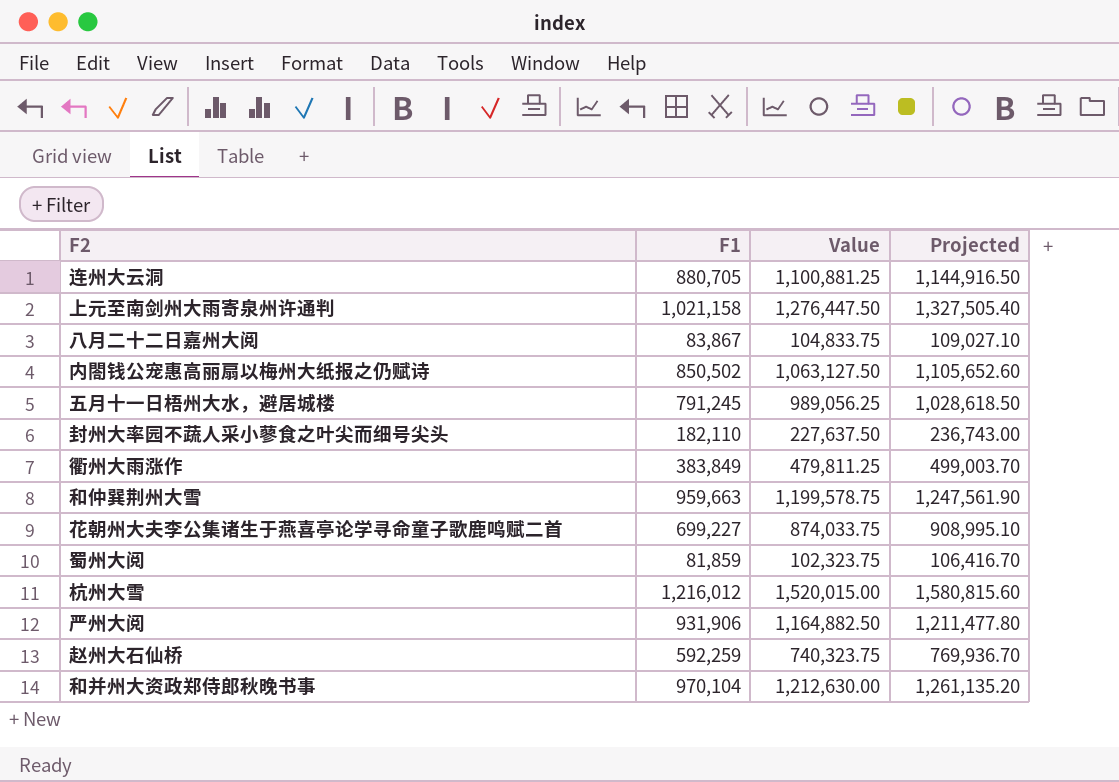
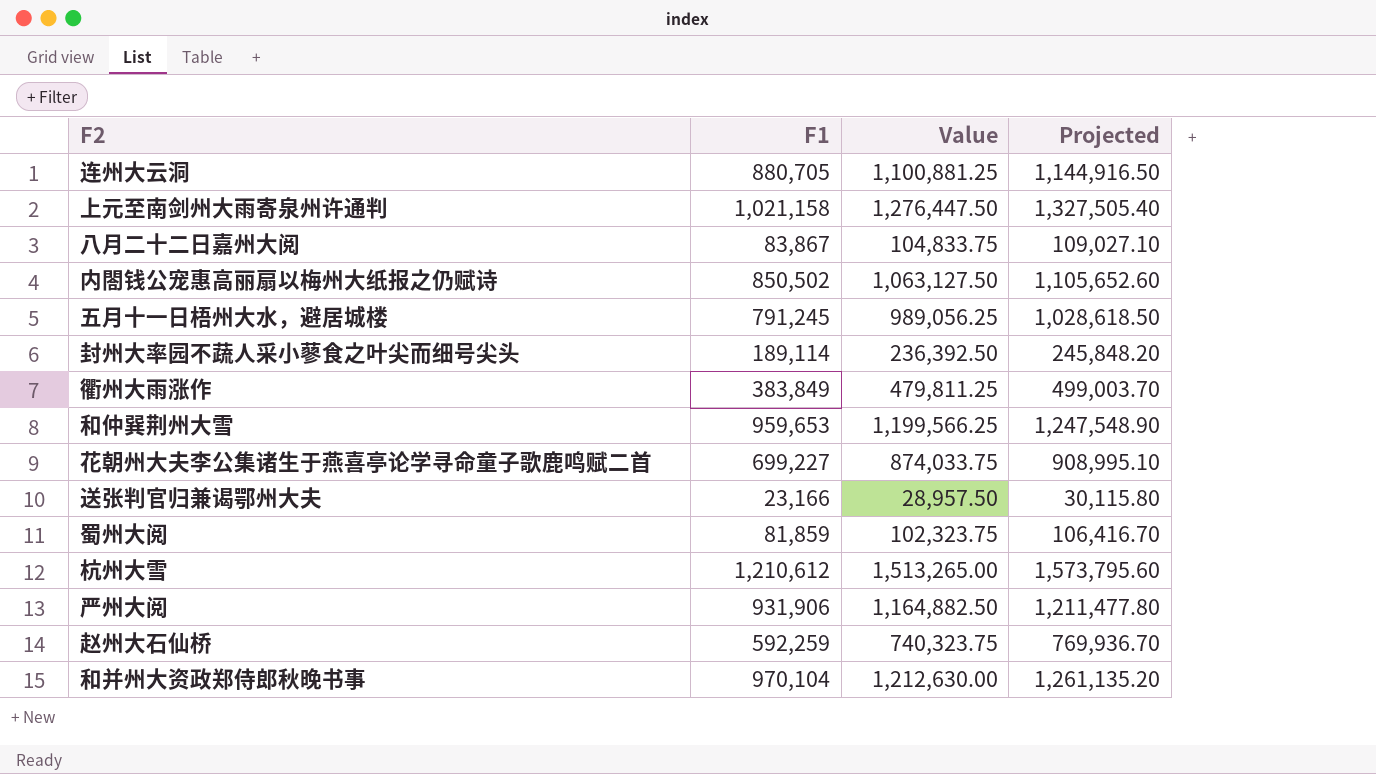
封州大率园不蔬人采小蓼食之叶尖而细号尖头 | F1: 182,110 -> 189,114
封州大率园不蔬人采小蓼食之叶尖而细号尖头 | Value: 227,637.50 -> 236,392.50
封州大率园不蔬人采小蓼食之叶尖而细号尖头 | Projected: 236,743.00 -> 245,848.20
和仲巽荆州大雪 | F1: 959,663 -> 959,653
和仲巽荆州大雪 | Value: 1,199,578.75 -> 1,199,566.25
和仲巽荆州大雪 | Projected: 1,247,561.90 -> 1,247,548.90
row 送张判官归兼谒鄂州大夫: none -> 23,166 | 28,957.50 | 30,115.80
杭州大雪 | F1: 1,216,012 -> 1,210,612
杭州大雪 | Value: 1,520,015.00 -> 1,513,265.00
杭州大雪 | Projected: 1,580,815.60 -> 1,573,795.60

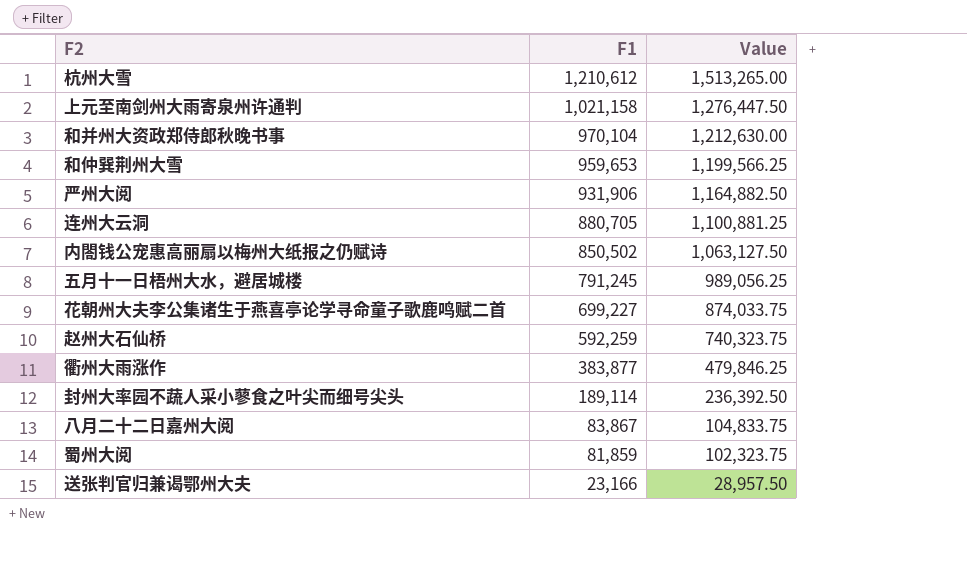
row order: none -> F1 descending
column Projected | formula: [F1] * 1.3 -> none
衢州大雨涨作 | F1: 383,849 -> 383,877
衢州大雨涨作 | Value: 479,811.25 -> 479,846.25

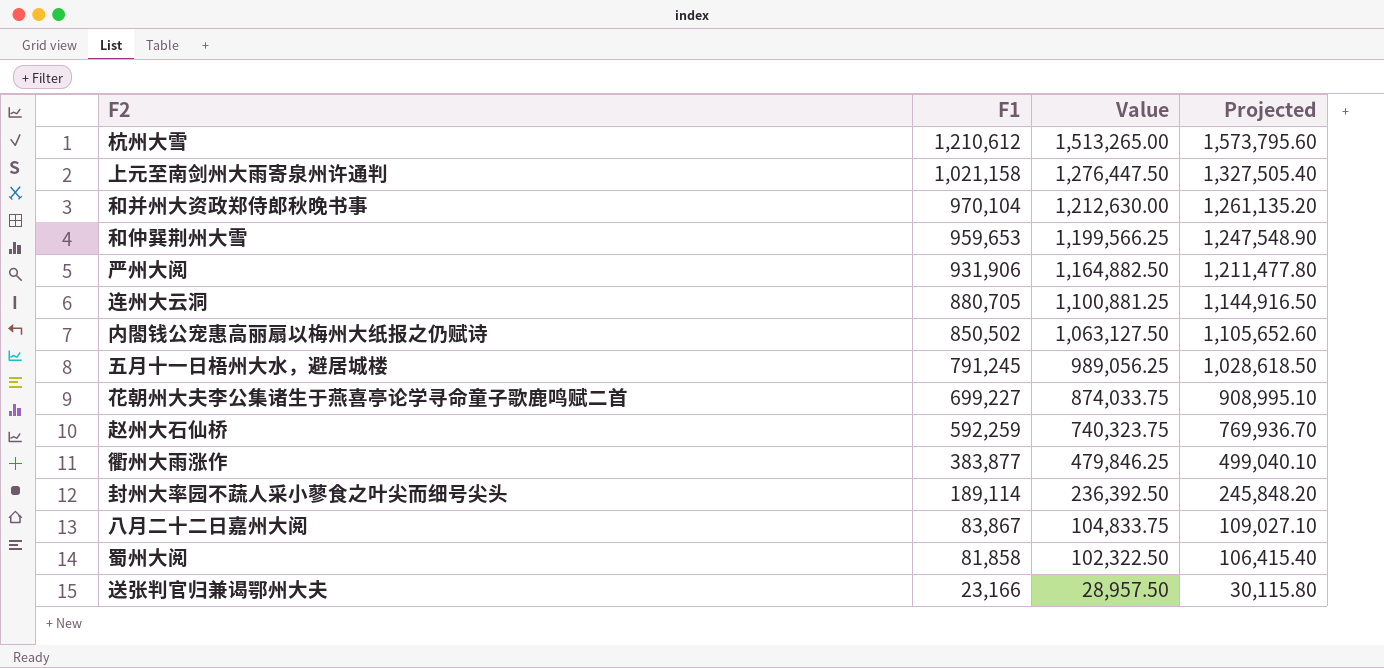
column Projected | formula: none -> [F1] * 1.3
蜀州大阅 | F1: 81,859 -> 81,858
蜀州大阅 | Value: 102,323.75 -> 102,322.50

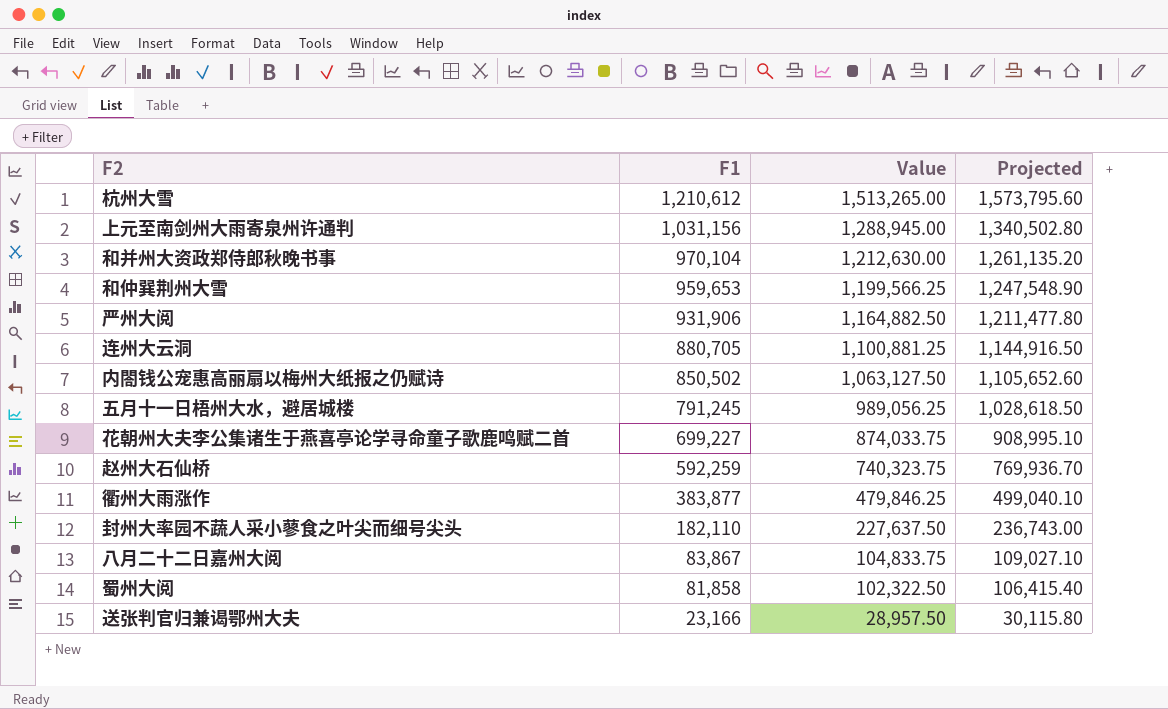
上元至南剑州大雨寄泉州许通判 | F1: 1,021,158 -> 1,031,156
上元至南剑州大雨寄泉州许通判 | Value: 1,276,447.50 -> 1,288,945.00
上元至南剑州大雨寄泉州许通判 | Projected: 1,327,505.40 -> 1,340,502.80
封州大率园不蔬人采小蓼食之叶尖而细号尖头 | F1: 189,114 -> 182,110
封州大率园不蔬人采小蓼食之叶尖而细号尖头 | Value: 236,392.50 -> 227,637.50
封州大率园不蔬人采小蓼食之叶尖而细号尖头 | Projected: 245,848.20 -> 236,743.00

